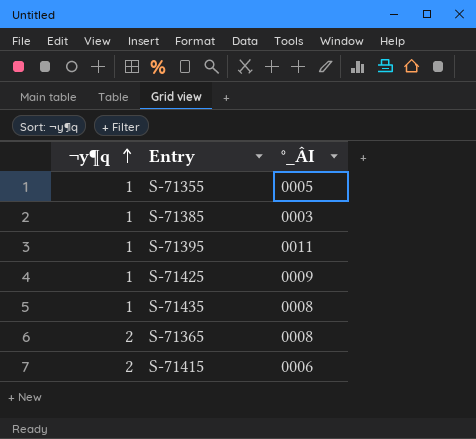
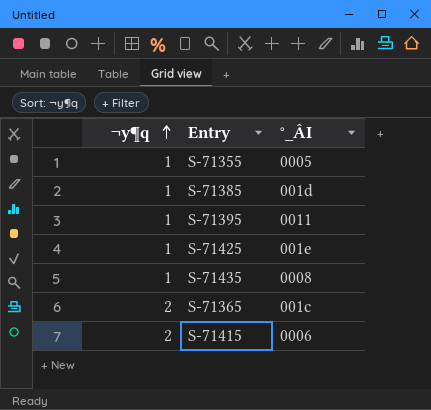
S-71385 | °_ÂI: 0003 -> 001d
S-71425 | °_ÂI: 0009 -> 001e
S-71365 | °_ÂI: 0008 -> 001c

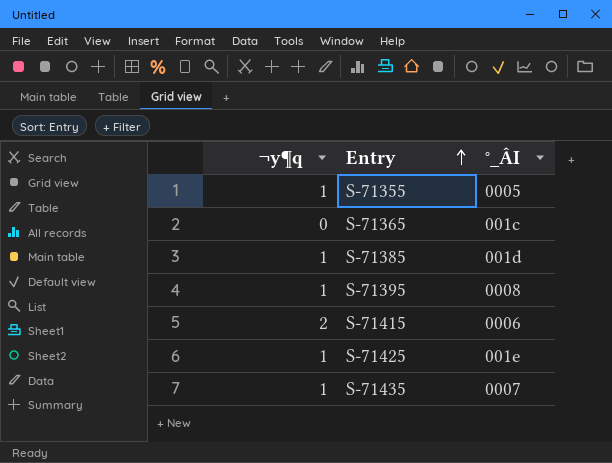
row order: ¬y¶q ascending -> Entry ascending
S-71365 | ¬y¶q: 2 -> 0
S-71395 | °_ÂI: 0011 -> 0008
S-71435 | °_ÂI: 0008 -> 0007

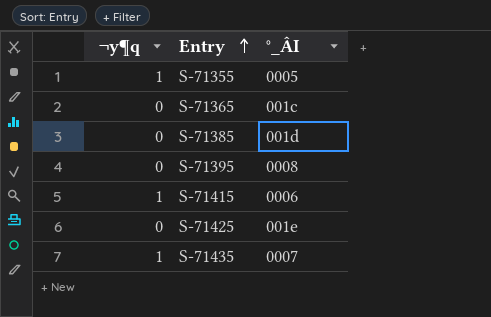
S-71385 | ¬y¶q: 1 -> 0
S-71395 | ¬y¶q: 1 -> 0
S-71415 | ¬y¶q: 2 -> 1
S-71425 | ¬y¶q: 1 -> 0

